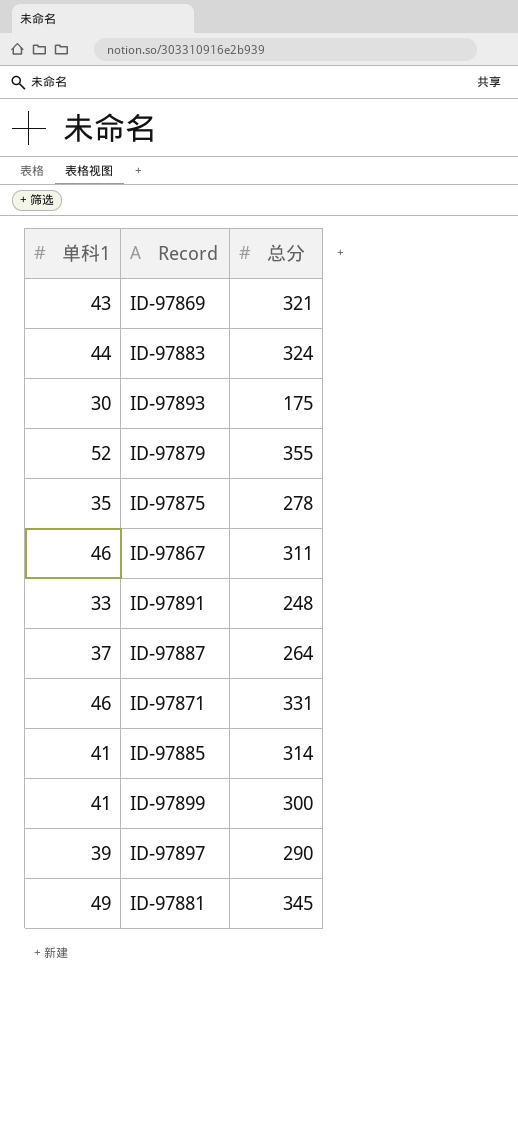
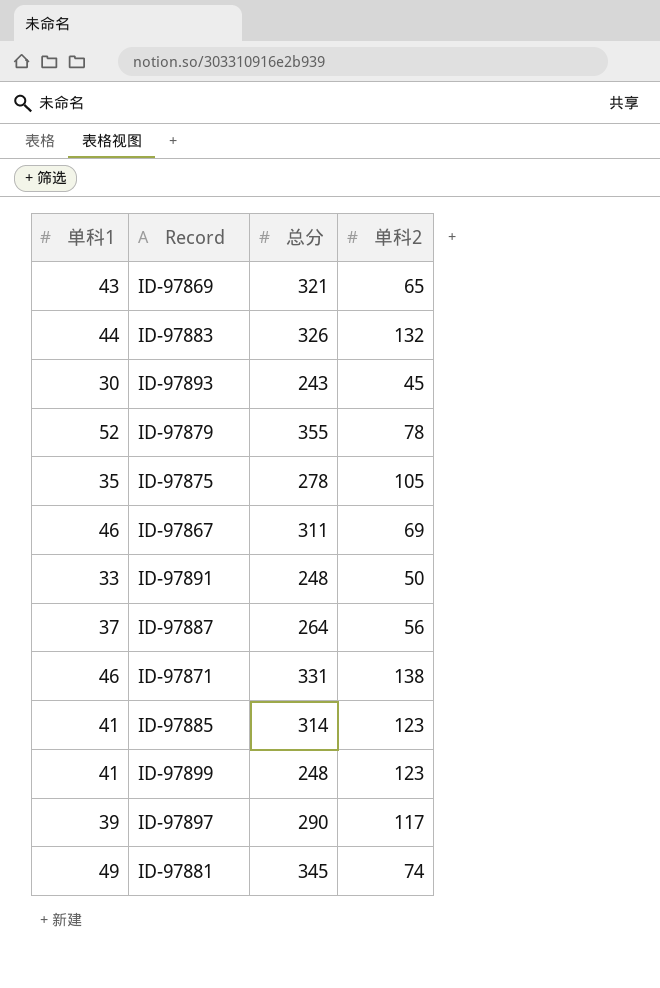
column 单科2 | position: none -> 4
ID-97883 | 总分: 324 -> 326
ID-97893 | 总分: 175 -> 243
ID-97899 | 总分: 300 -> 248

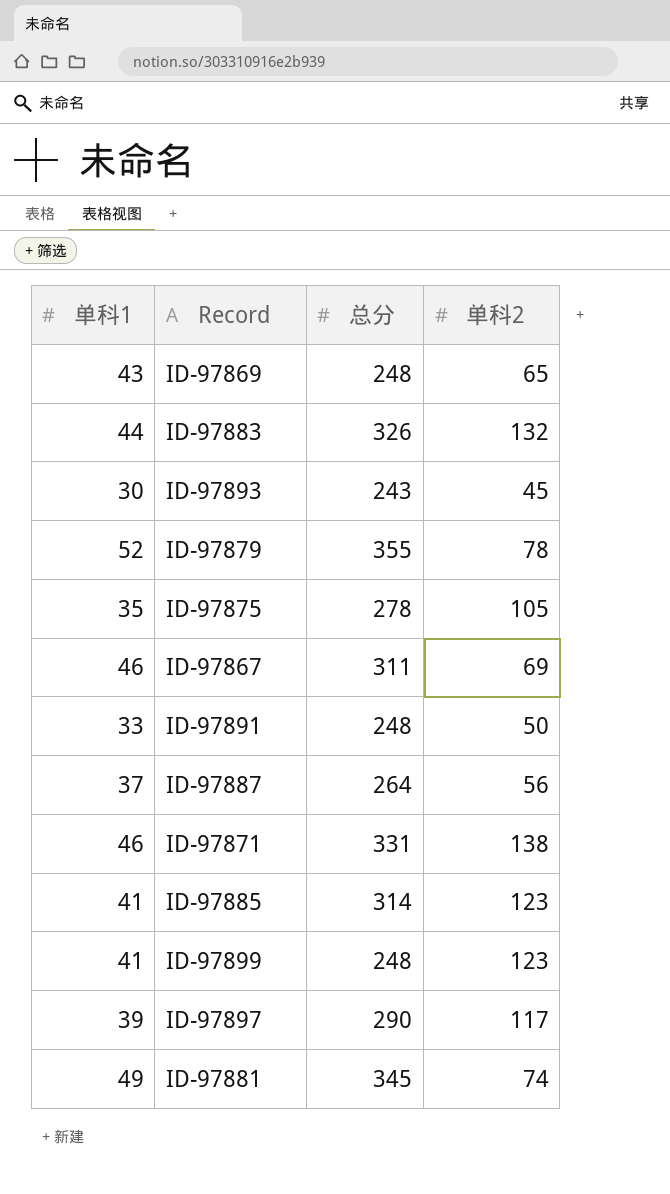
ID-97869 | 总分: 321 -> 248

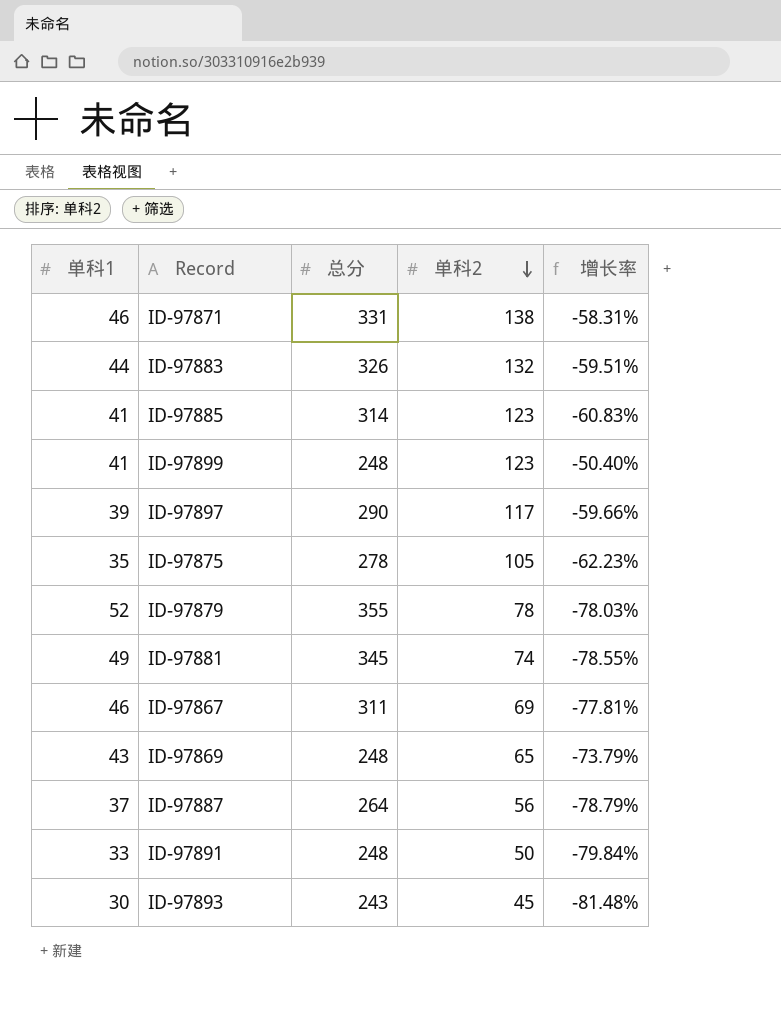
row order: none -> 单科2 descending
column 增长率 | formula: none -> ([单科2] - [总分]) / [总分]

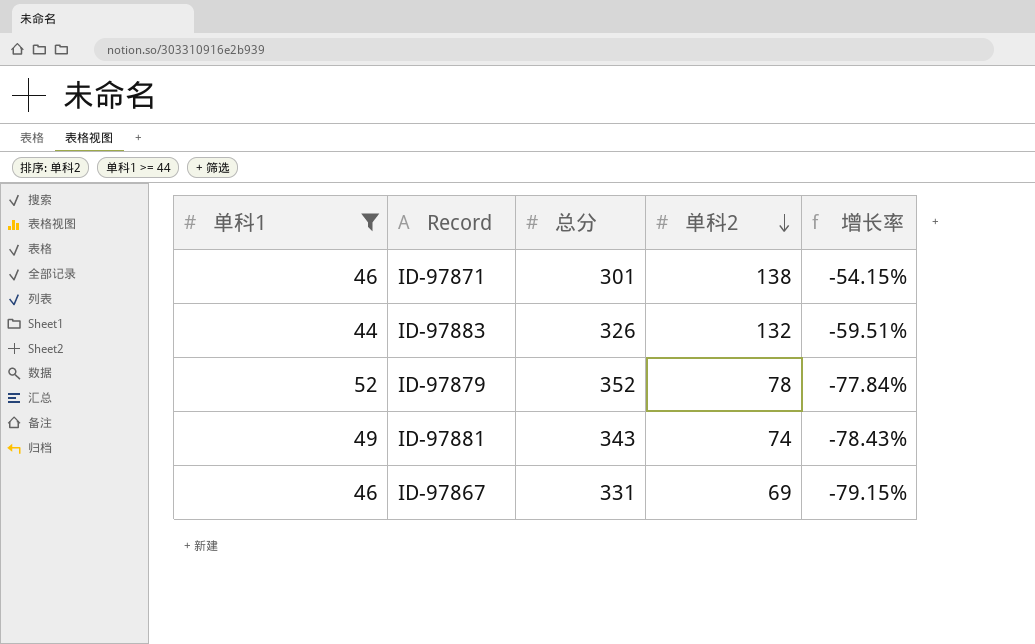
filter: none -> 单科1 >= 44
ID-97871 | 总分: 331 -> 301
ID-97871 | 增长率: -58.31% -> -54.15%
ID-97879 | 总分: 355 -> 352
ID-97879 | 增长率: -78.03% -> -77.84%
ID-97881 | 总分: 345 -> 343
ID-97881 | 增长率: -78.55% -> -78.43%
ID-97867 | 总分: 311 -> 331
ID-97867 | 增长率: -77.81% -> -79.15%

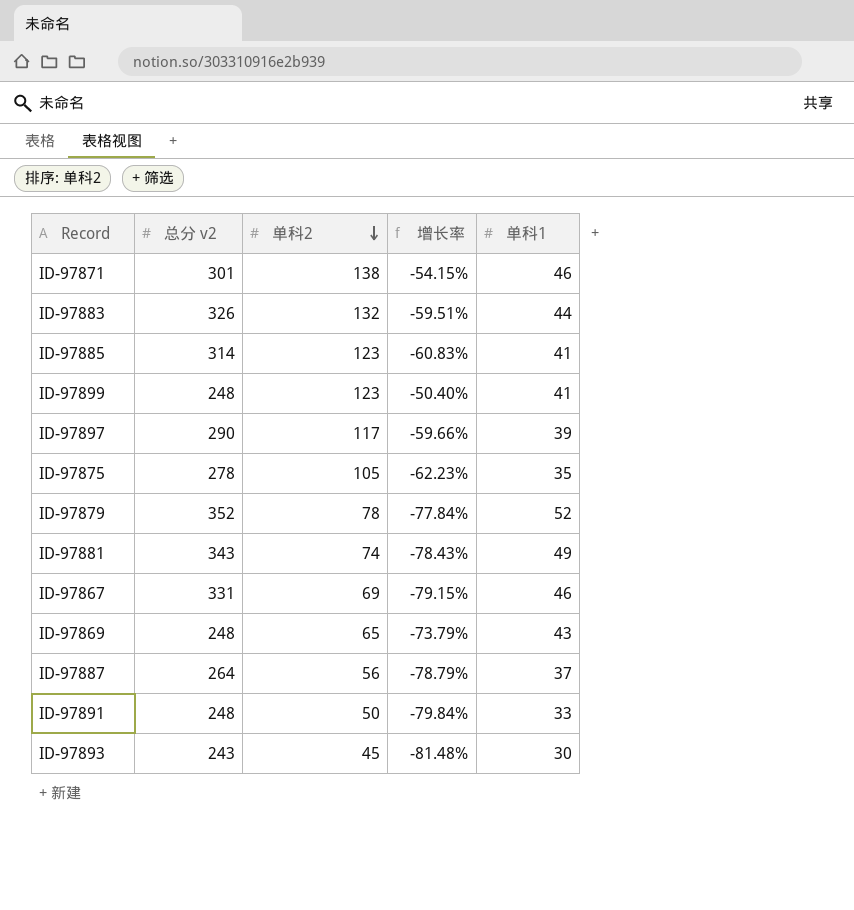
filter: 单科1 >= 44 -> none
column name: 总分 -> 总分 v2
column 单科1 | position: 1 -> 5

